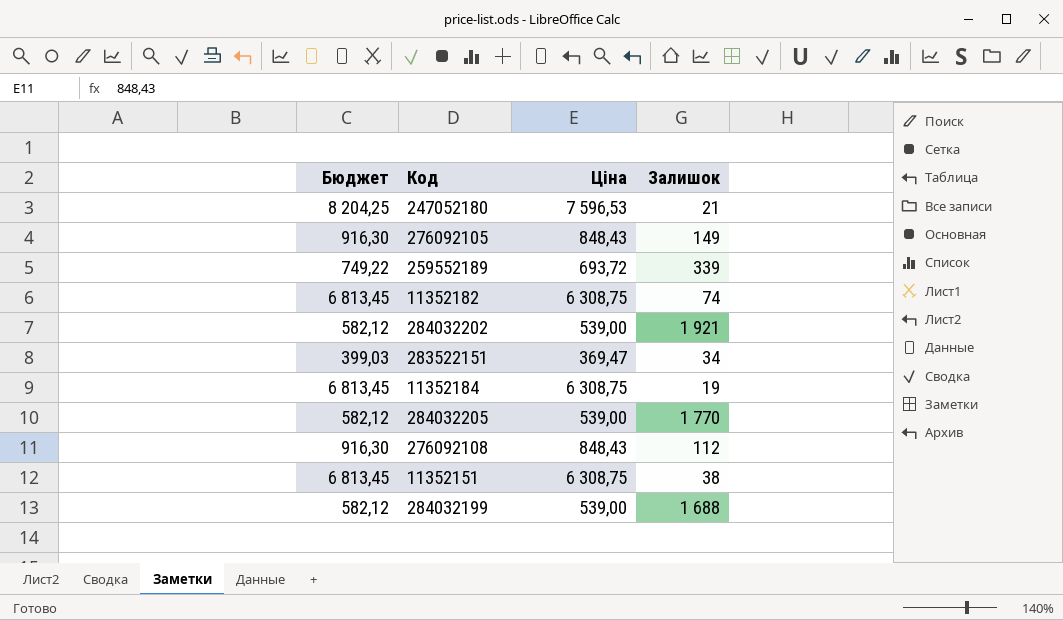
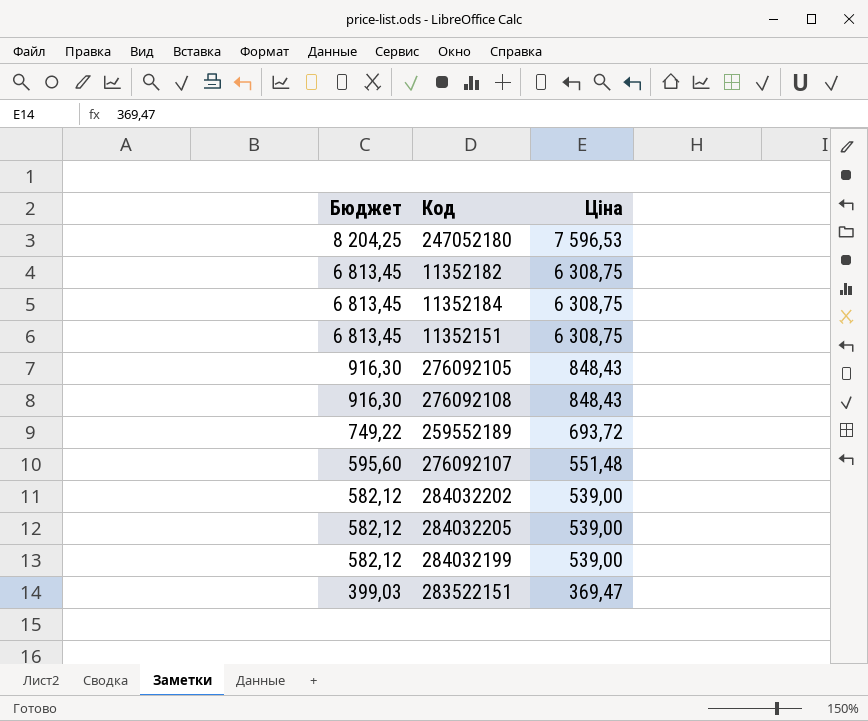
row order: none -> Бюджет descending
column Залишок | position: 4 -> none
row 276092107: none -> 595,60 | 551,48

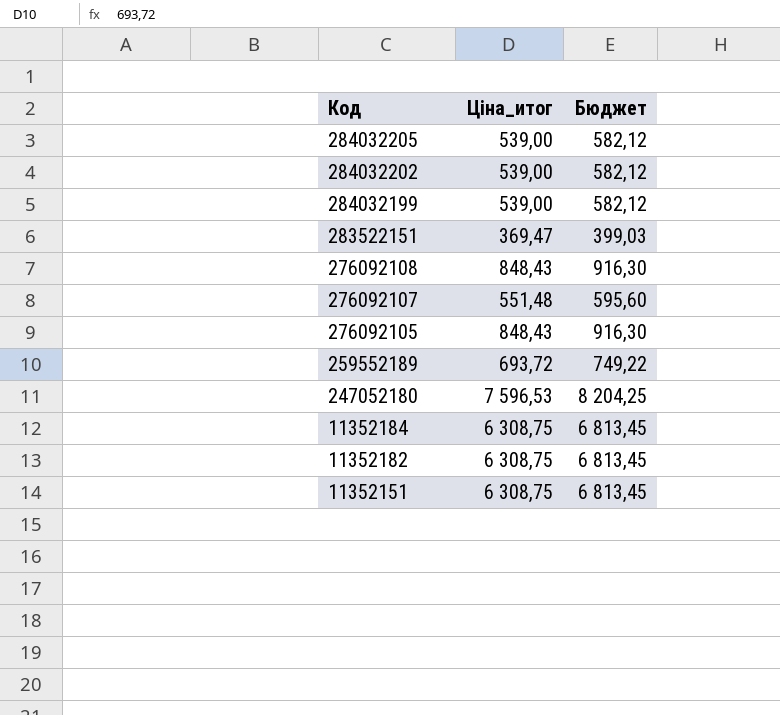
row order: Бюджет descending -> Код descending
column name: Ціна -> Ціна_итог
column Бюджет | position: 1 -> 3

